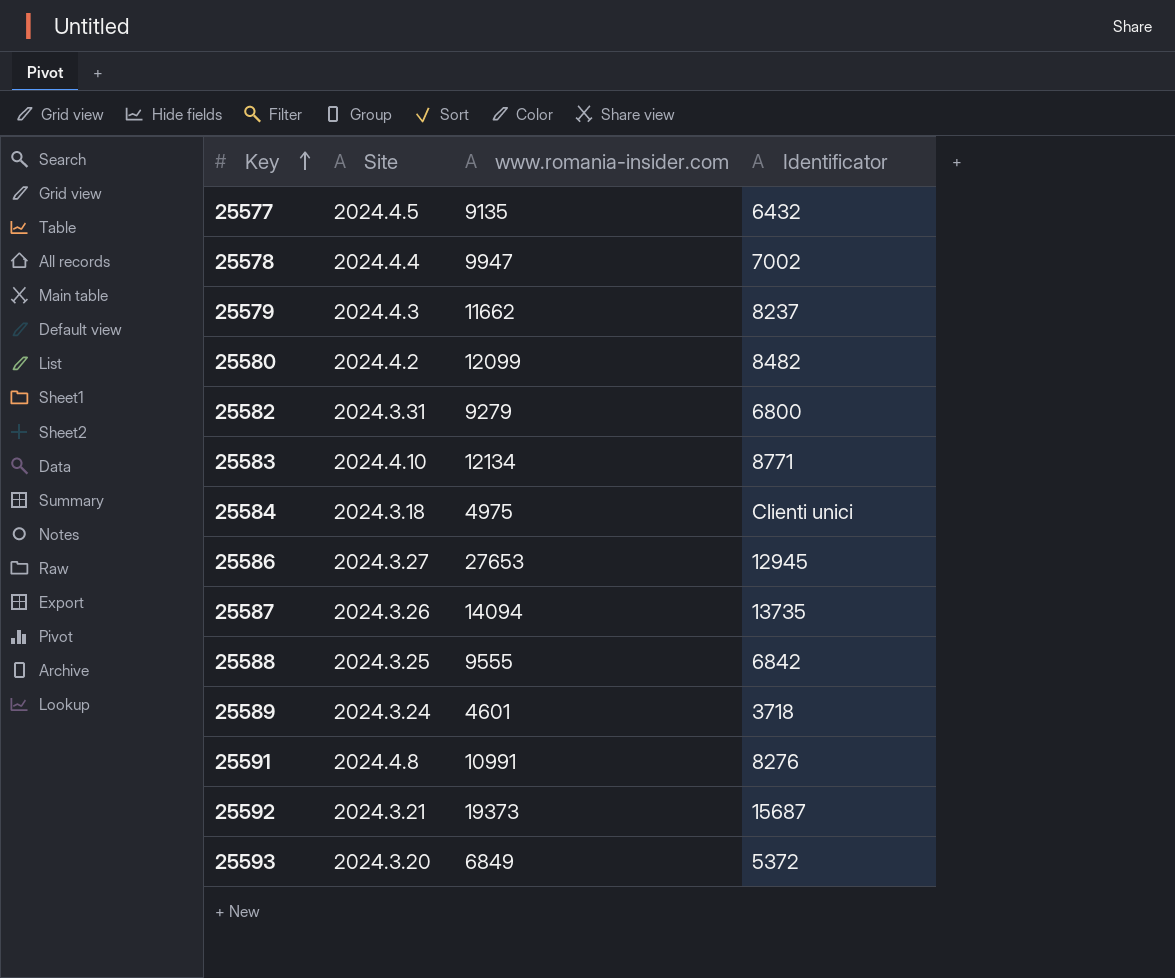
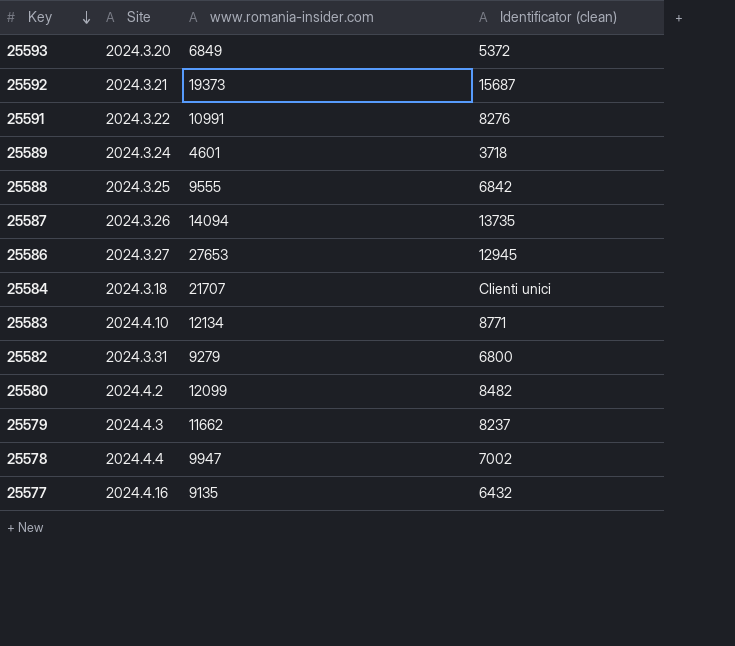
row order: Key ascending -> Key descending
column name: Identificator -> Identificator (clean)
25591 | Site: 2024.4.8 -> 2024.3.22
25584 | www.romania-insider.com: 4975 -> 21707
25577 | Site: 2024.4.5 -> 2024.4.16

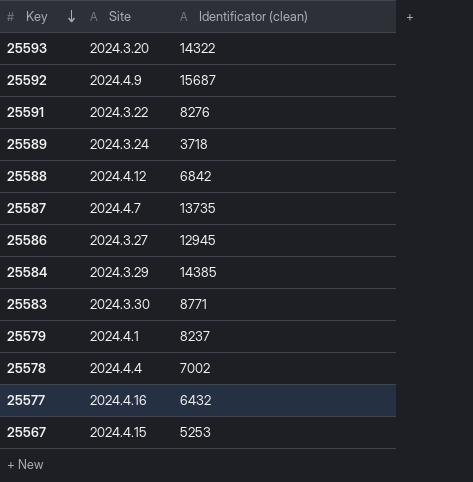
column www.romania-insider.com | position: 3 -> none
row 25582: 2024.3.31 | 9279 | 6800 -> none
row 25580: 2024.4.2 | 12099 | 8482 -> none
25593 | Identificator (clean): 5372 -> 14322
25592 | Site: 2024.3.21 -> 2024.4.9
25588 | Site: 2024.3.25 -> 2024.4.12
25587 | Site: 2024.3.26 -> 2024.4.7
25584 | Site: 2024.3.18 -> 2024.3.29
25584 | Identificator (clean): Clienti unici -> 14385
25583 | Site: 2024.4.10 -> 2024.3.30
25579 | Site: 2024.4.3 -> 2024.4.1
row 25567: none -> 2024.4.15 | 5253

